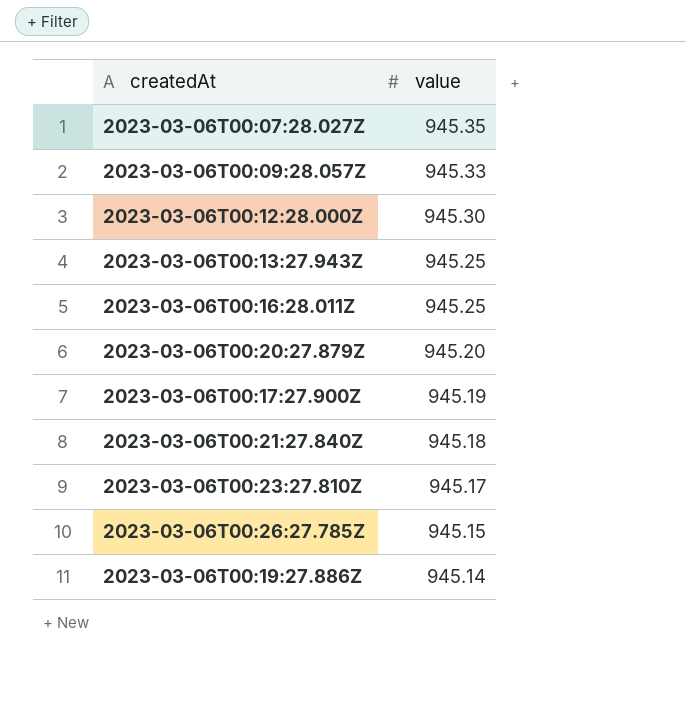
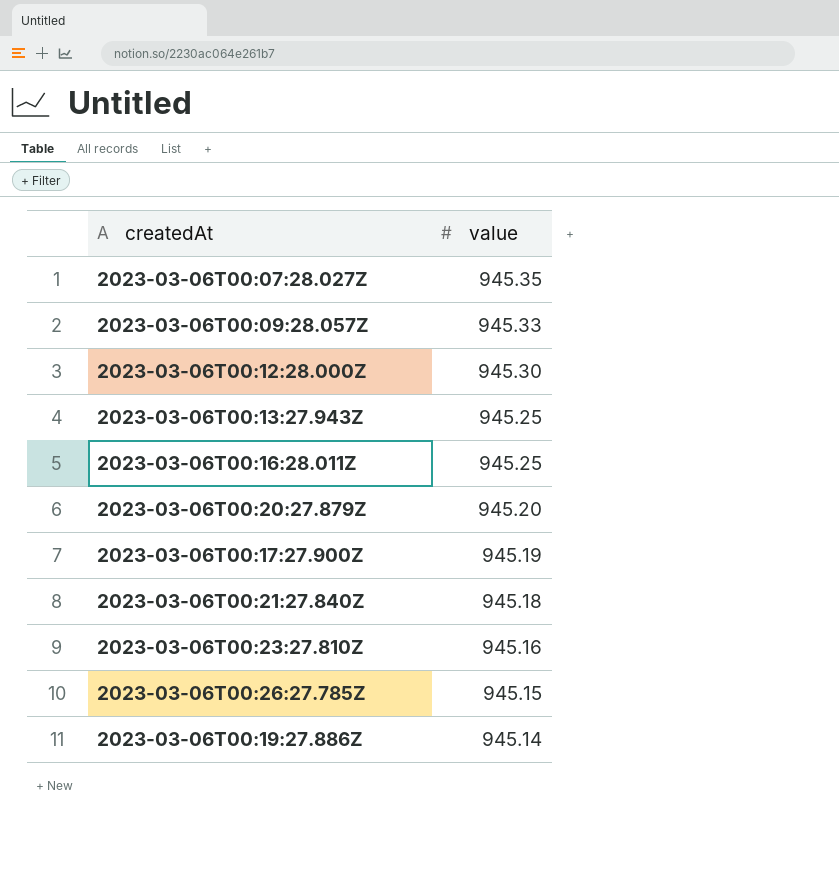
2023-03-06T00:23:27.810Z | value: 945.17 -> 945.16

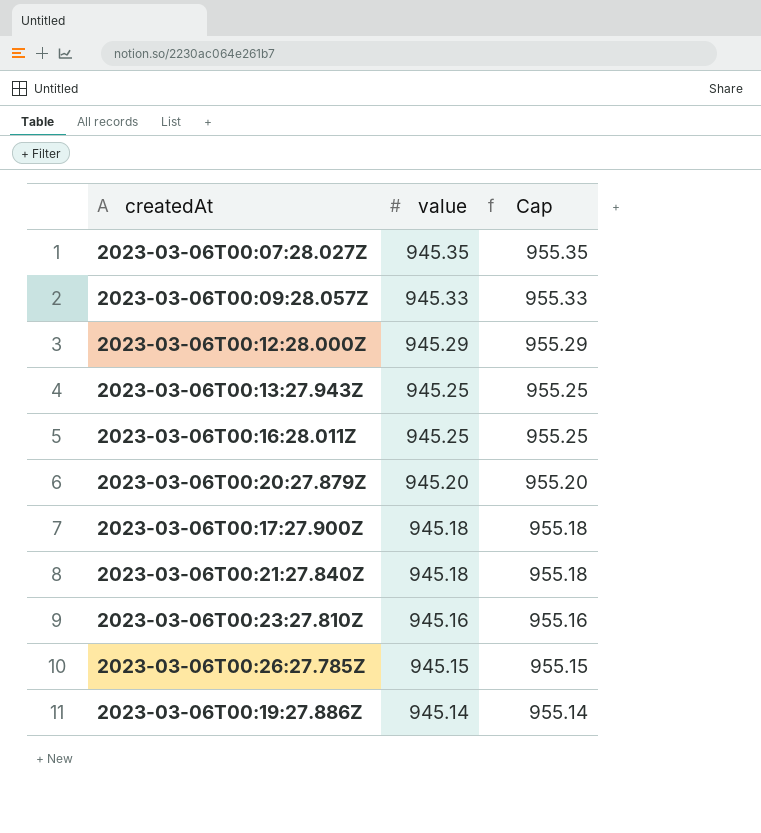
column Cap | formula: none -> [value] + 10
2023-03-06T00:12:28.000Z | value: 945.30 -> 945.29
2023-03-06T00:17:27.900Z | value: 945.19 -> 945.18

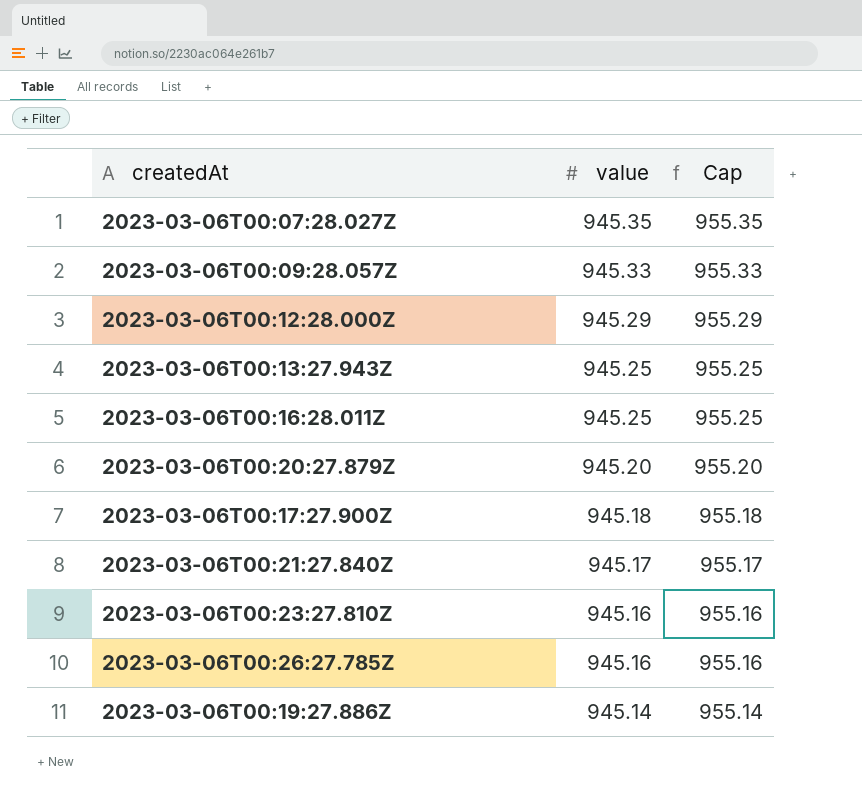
2023-03-06T00:21:27.840Z | value: 945.18 -> 945.17
2023-03-06T00:21:27.840Z | Cap: 955.18 -> 955.17
2023-03-06T00:26:27.785Z | value: 945.15 -> 945.16
2023-03-06T00:26:27.785Z | Cap: 955.15 -> 955.16

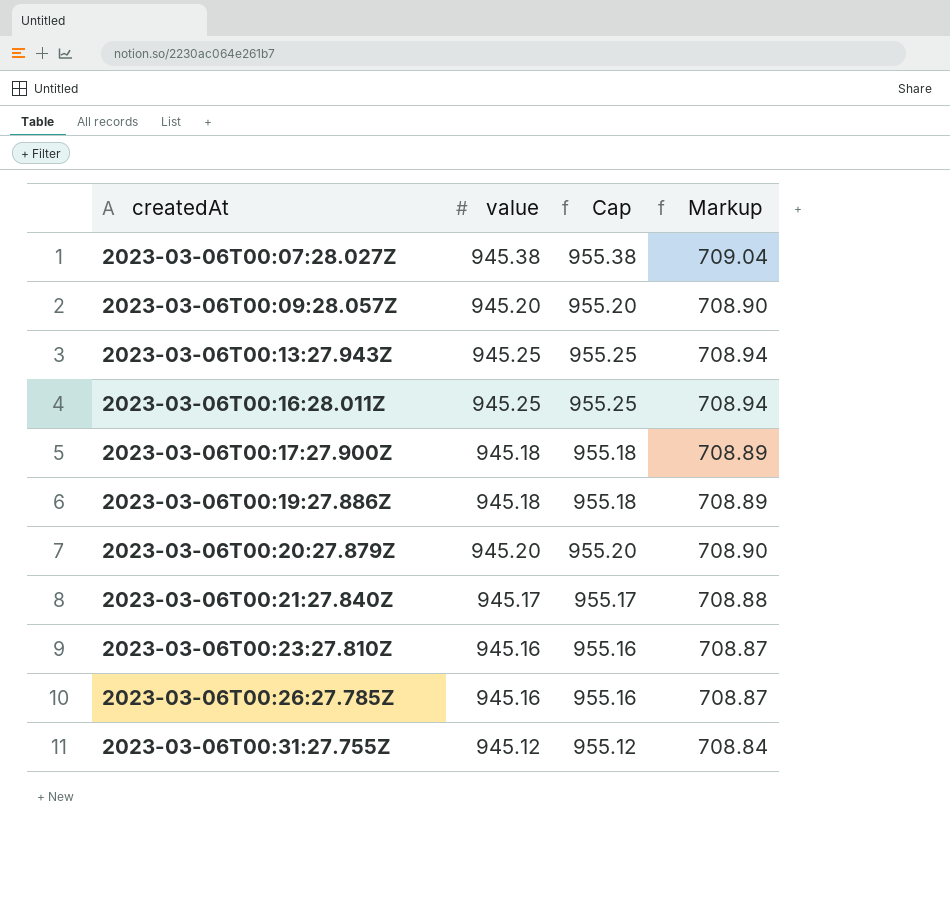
row order: value descending -> createdAt ascending
column Markup | formula: none -> [value] * 0.75
row 2023-03-06T00:12:28.000Z: 945.29 | 955.29 -> none
2023-03-06T00:07:28.027Z | value: 945.35 -> 945.38
2023-03-06T00:07:28.027Z | Cap: 955.35 -> 955.38
2023-03-06T00:09:28.057Z | value: 945.33 -> 945.20
2023-03-06T00:09:28.057Z | Cap: 955.33 -> 955.20
2023-03-06T00:19:27.886Z | value: 945.14 -> 945.18
2023-03-06T00:19:27.886Z | Cap: 955.14 -> 955.18
row 2023-03-06T00:31:27.755Z: none -> 945.12 | 955.12 | 708.84

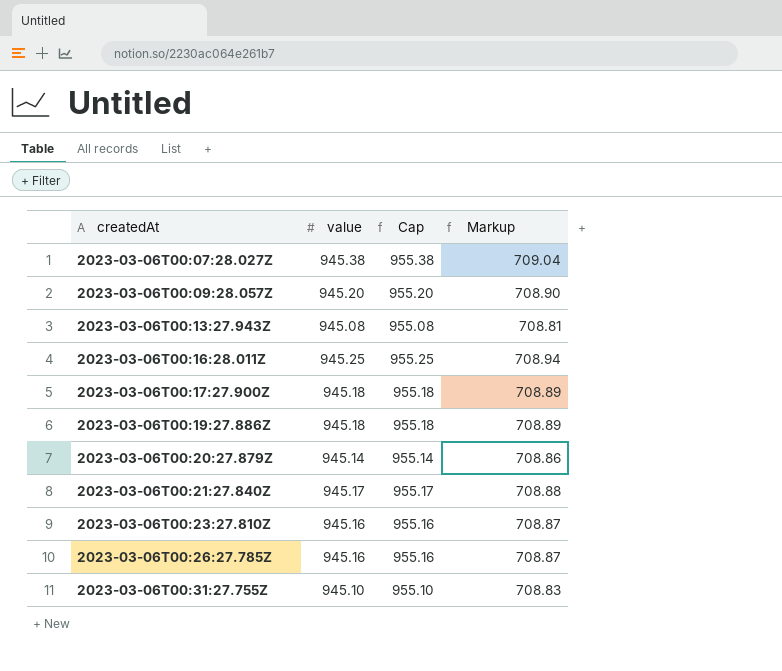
2023-03-06T00:13:27.943Z | value: 945.25 -> 945.08
2023-03-06T00:13:27.943Z | Cap: 955.25 -> 955.08
2023-03-06T00:13:27.943Z | Markup: 708.94 -> 708.81
2023-03-06T00:20:27.879Z | value: 945.20 -> 945.14
2023-03-06T00:20:27.879Z | Cap: 955.20 -> 955.14
2023-03-06T00:20:27.879Z | Markup: 708.90 -> 708.86
2023-03-06T00:31:27.755Z | value: 945.12 -> 945.10
2023-03-06T00:31:27.755Z | Cap: 955.12 -> 955.10
2023-03-06T00:31:27.755Z | Markup: 708.84 -> 708.83

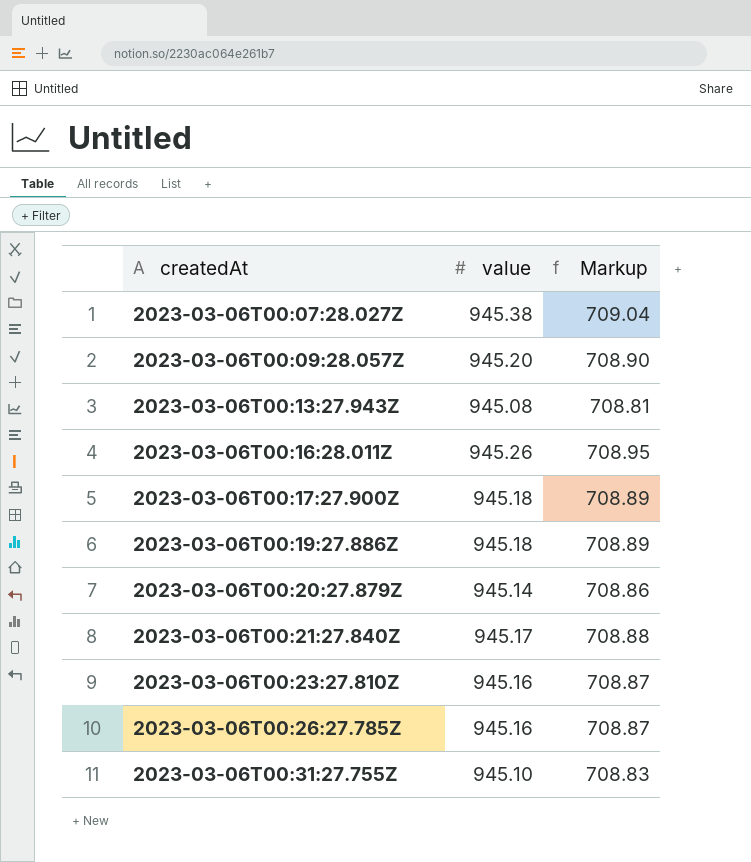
column Cap | formula: [value] + 10 -> none
2023-03-06T00:16:28.011Z | value: 945.25 -> 945.26
2023-03-06T00:16:28.011Z | Markup: 708.94 -> 708.95

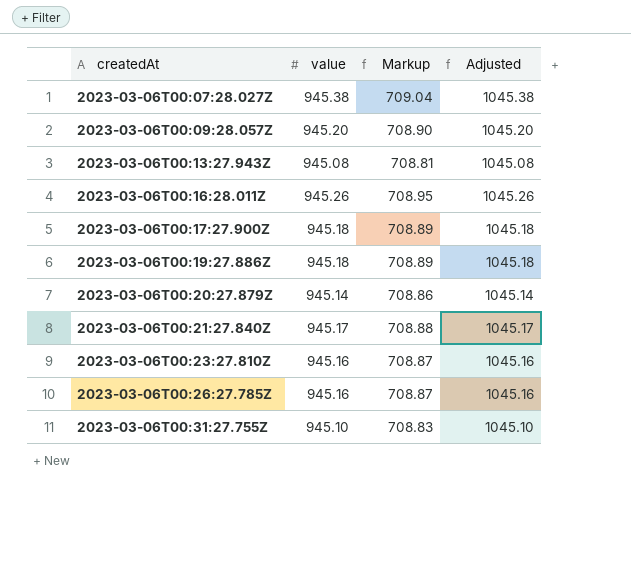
column Adjusted | formula: none -> [value] + 100

